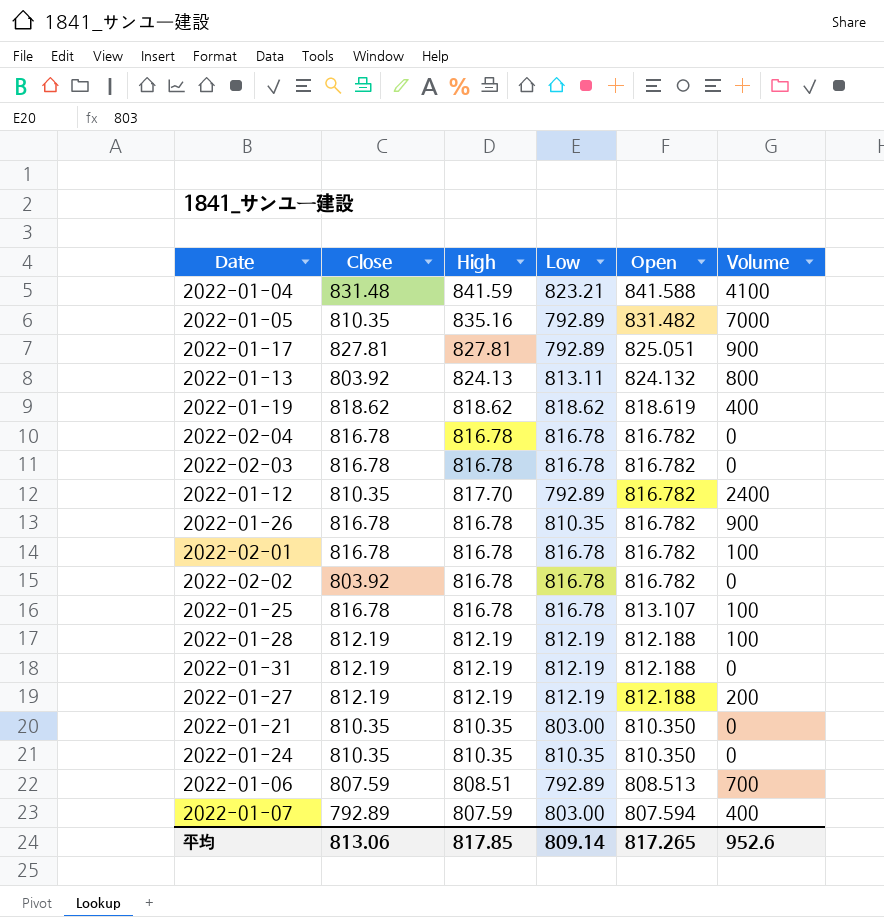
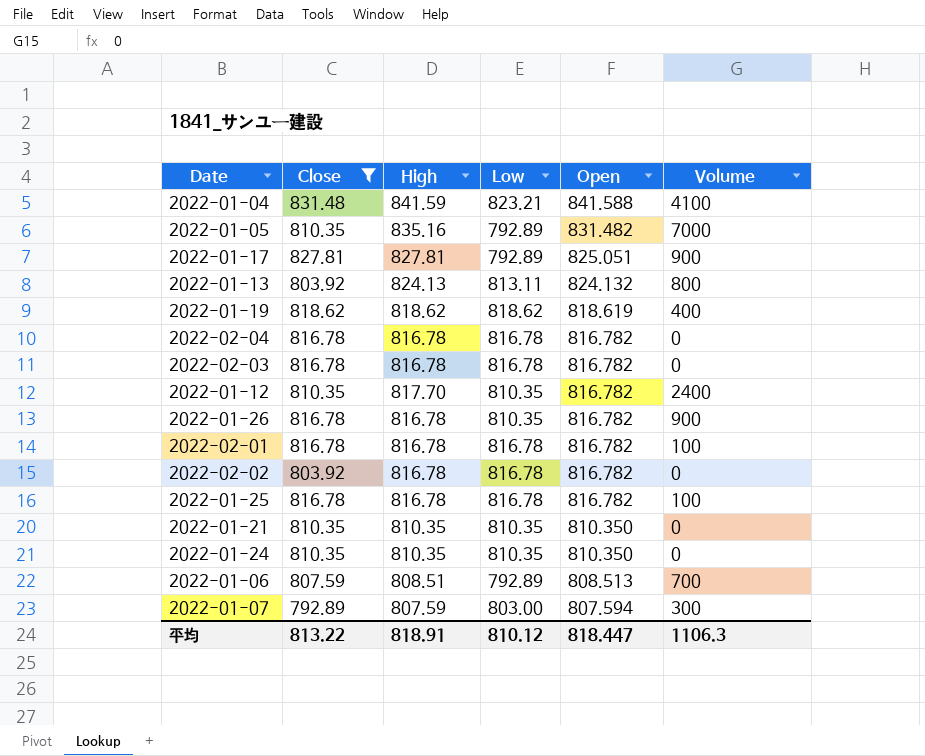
filter: none -> Close != 812.19
2022-01-12 | Low: 792.89 -> 810.35
2022-01-25 | Open: 813.107 -> 816.782
2022-01-21 | Low: 803.00 -> 810.35
2022-01-07 | Volume: 400 -> 300
平均 | Close: 813.06 -> 813.22
平均 | High: 817.85 -> 818.91
平均 | Low: 809.14 -> 810.12
平均 | Open: 817.265 -> 818.447
平均 | Volume: 952.6 -> 1106.3

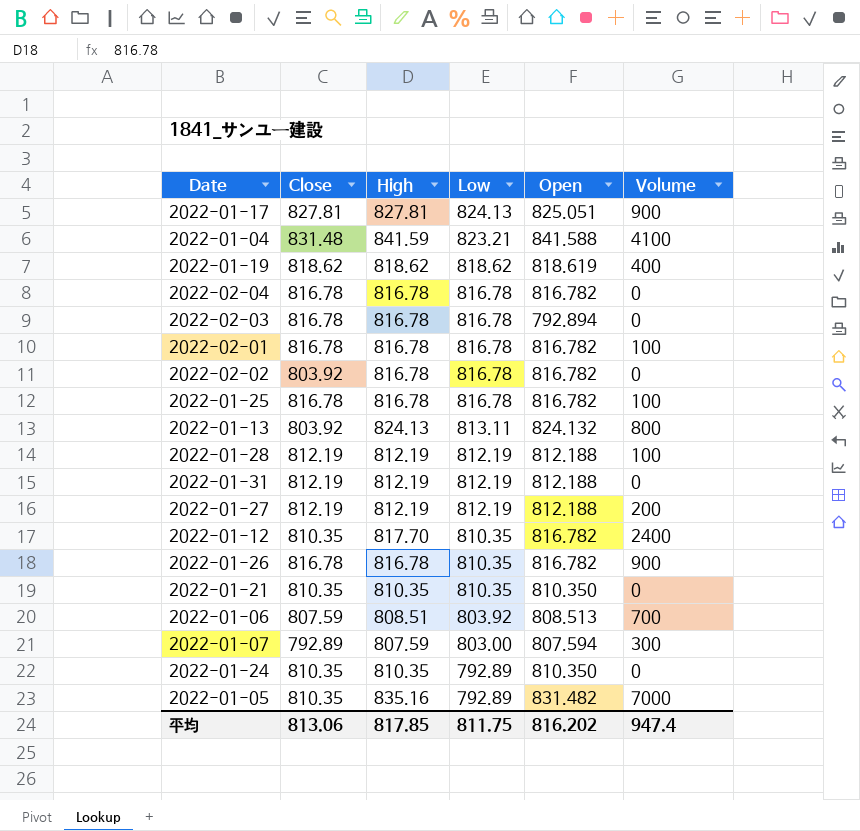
filter: Close != 812.19 -> none
row order: Open descending -> Low descending
2022-01-17 | Low: 792.89 -> 824.13
2022-02-03 | Open: 816.782 -> 792.894
2022-01-06 | Low: 792.89 -> 803.92
2022-01-24 | Low: 810.35 -> 792.89
平均 | Close: 813.22 -> 813.06
平均 | High: 818.91 -> 817.85
平均 | Low: 810.12 -> 811.75
平均 | Open: 818.447 -> 816.202
平均 | Volume: 1106.3 -> 947.4

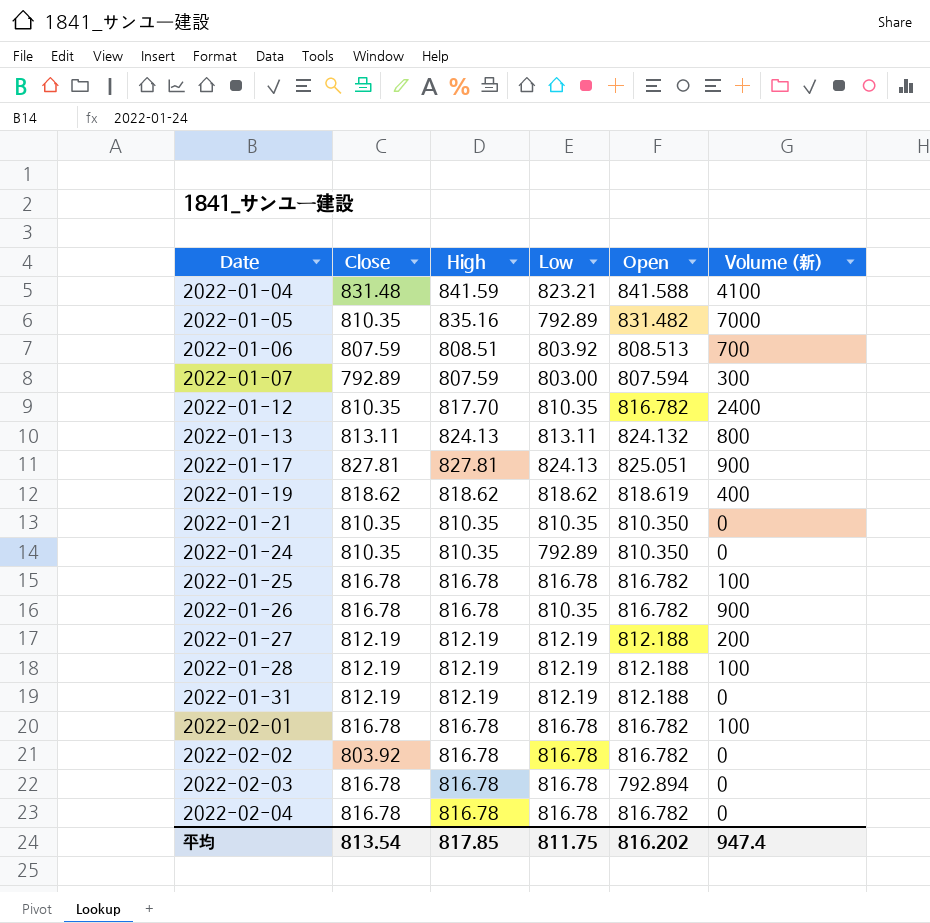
row order: Low descending -> Date ascending
column name: Volume -> Volume (新)
2022-01-13 | Close: 803.92 -> 813.11
平均 | Close: 813.06 -> 813.54

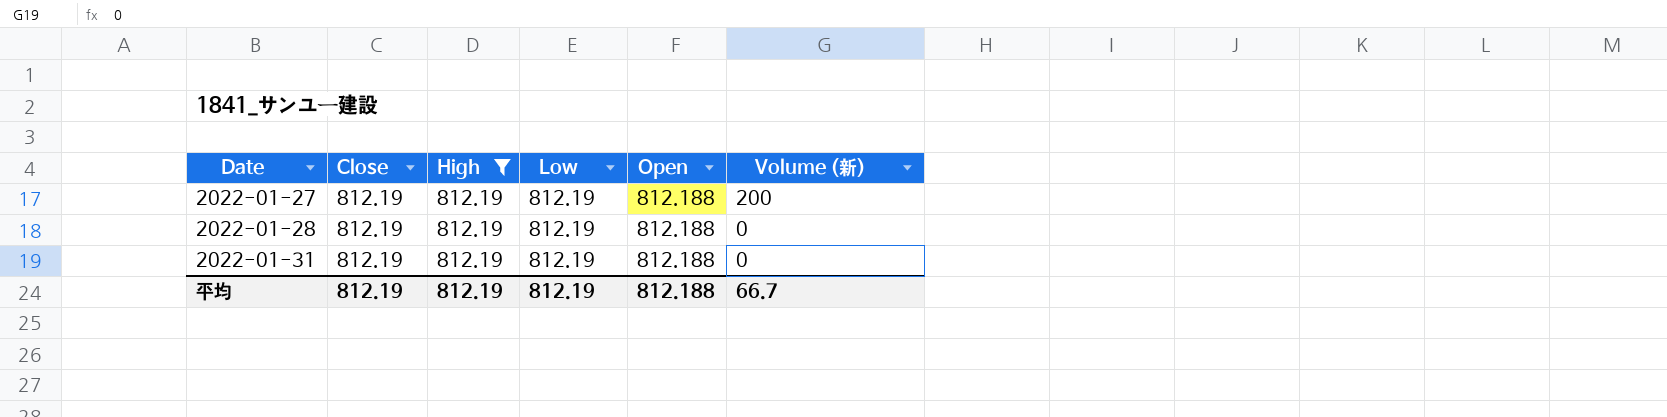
filter: none -> High = 812.19
2022-01-28 | Volume (新): 100 -> 0
平均 | Close: 813.54 -> 812.19
平均 | High: 817.85 -> 812.19
平均 | Low: 811.75 -> 812.19
平均 | Open: 816.202 -> 812.188
平均 | Volume (新): 947.4 -> 66.7

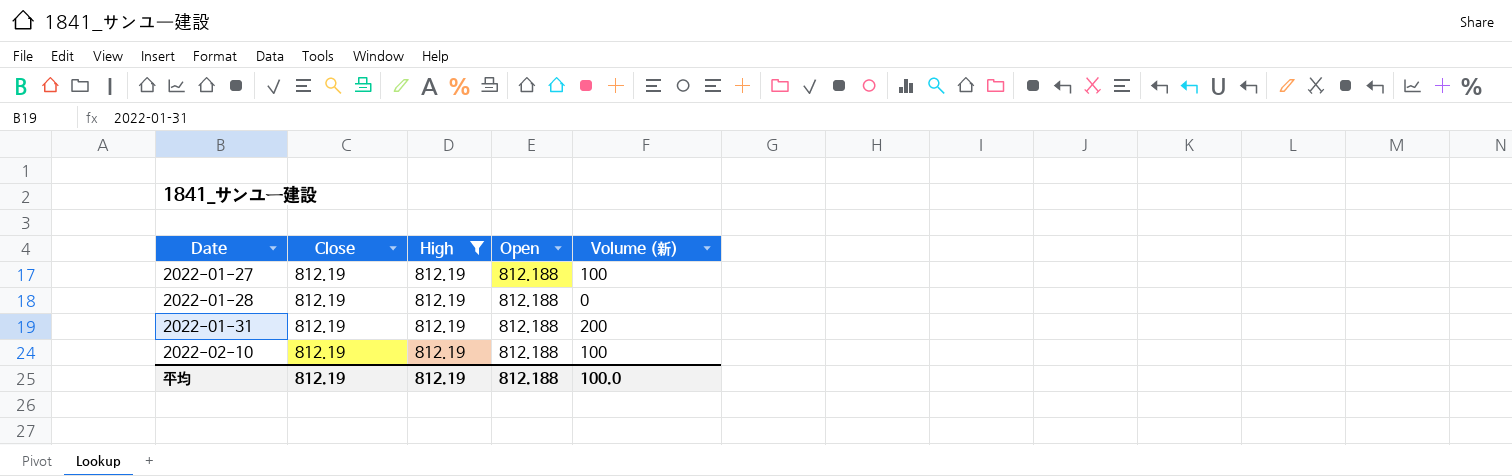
column Low | position: 4 -> none
2022-01-27 | Volume (新): 200 -> 100
2022-01-31 | Volume (新): 0 -> 200
row 2022-02-10: none -> 812.19 | 812.19 | 812.188 | 100
平均 | Volume (新): 66.7 -> 100.0

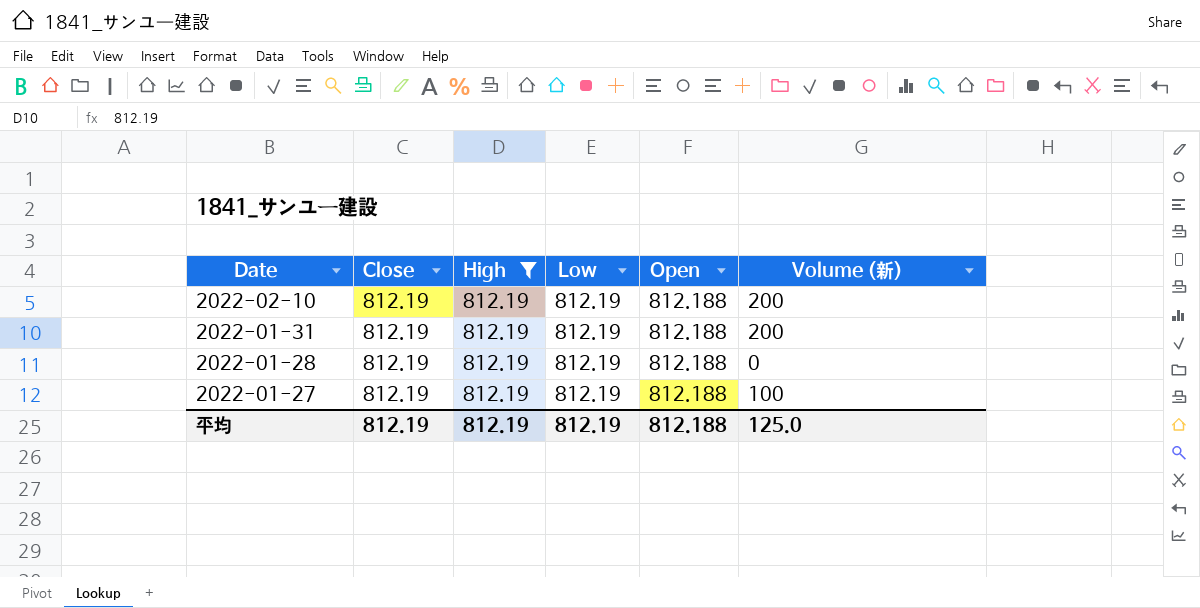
row order: Date ascending -> Date descending
column Low | position: none -> 4
2022-02-10 | Volume (新): 100 -> 200
平均 | Volume (新): 100.0 -> 125.0

